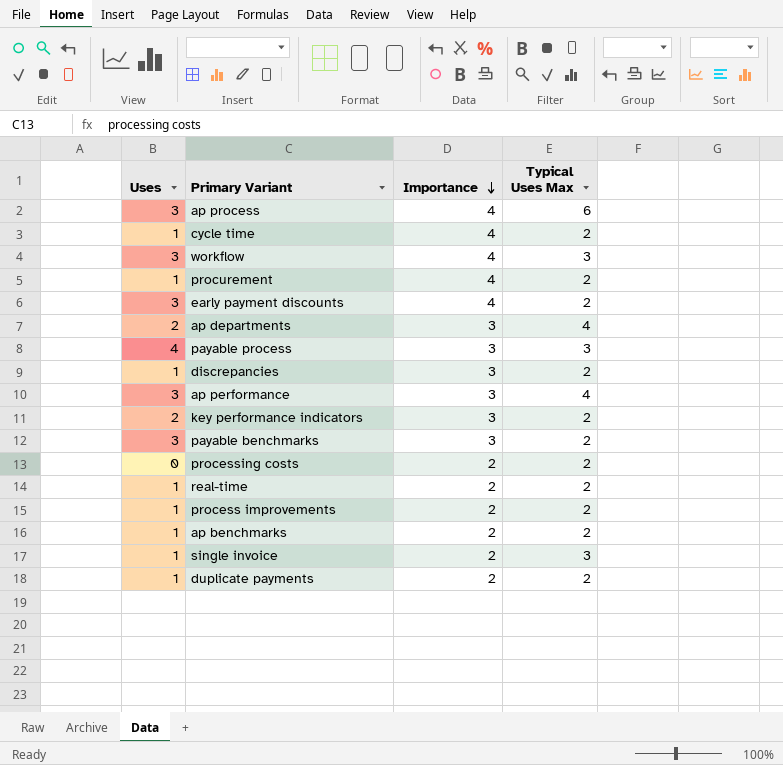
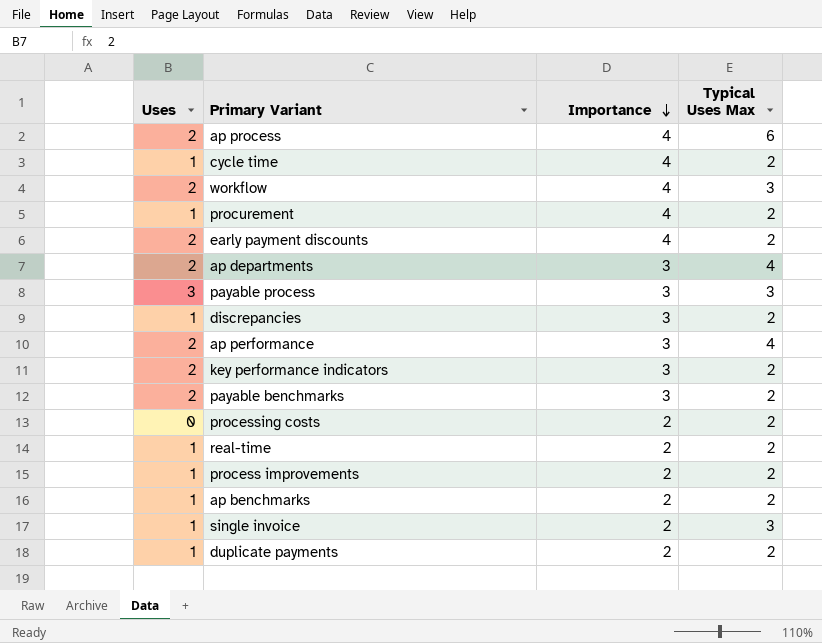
ap process | Uses: 3 -> 2
workflow | Uses: 3 -> 2
early payment discounts | Uses: 3 -> 2
payable process | Uses: 4 -> 3
ap performance | Uses: 3 -> 2
payable benchmarks | Uses: 3 -> 2

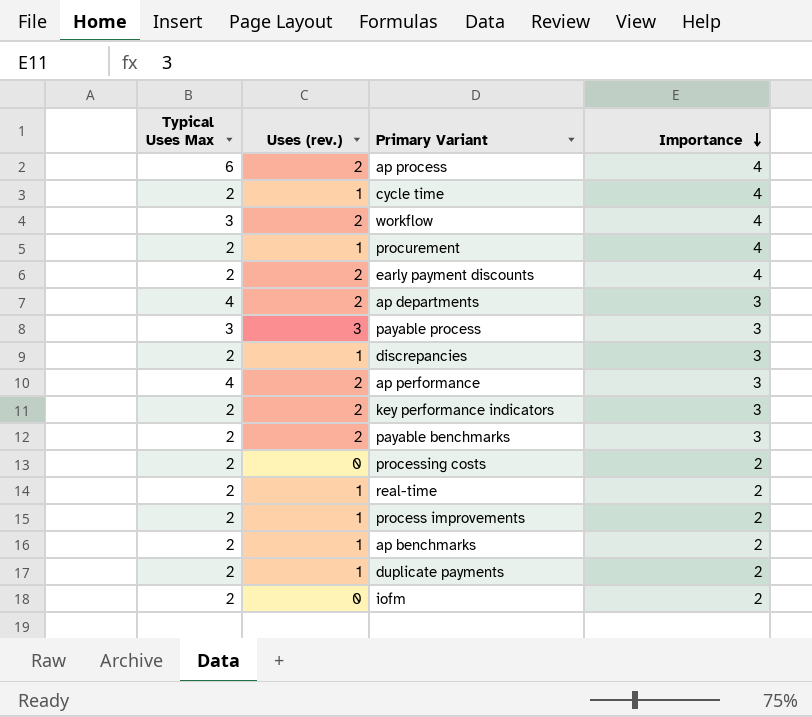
column Typical Uses Max | position: 4 -> 1
column name: Uses -> Uses (rev.)
row single invoice: 1 | 2 | 3 -> none
row iofm: none -> 2 | 0 | 2

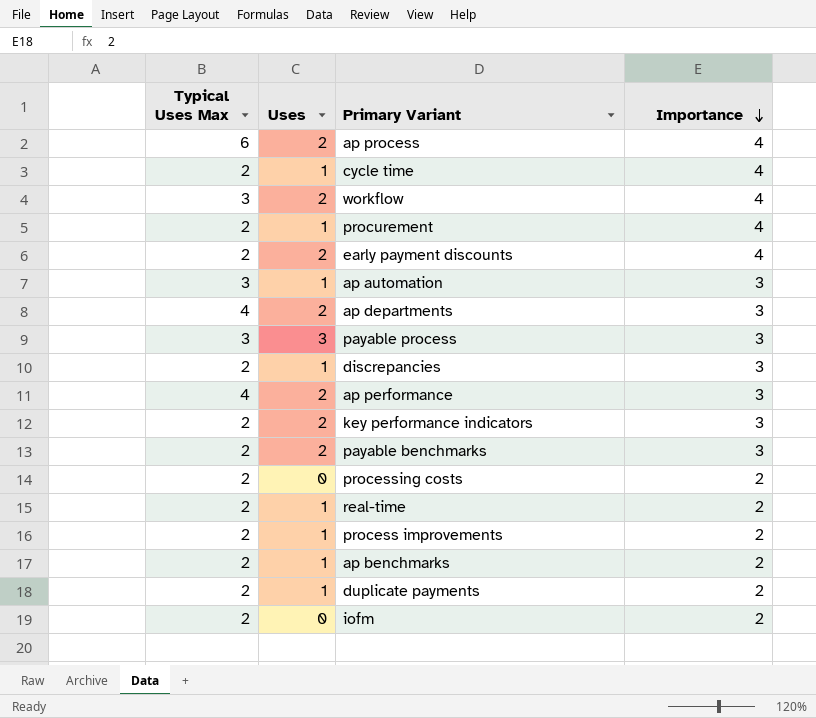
column name: Uses (rev.) -> Uses
row ap automation: none -> 3 | 1 | 3

